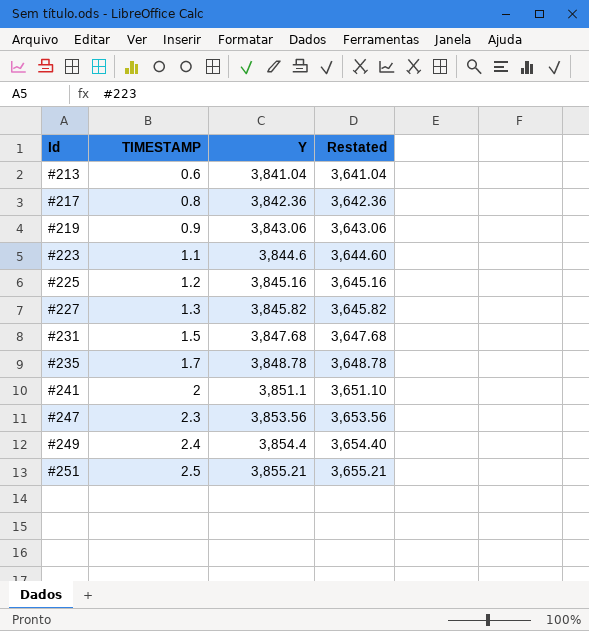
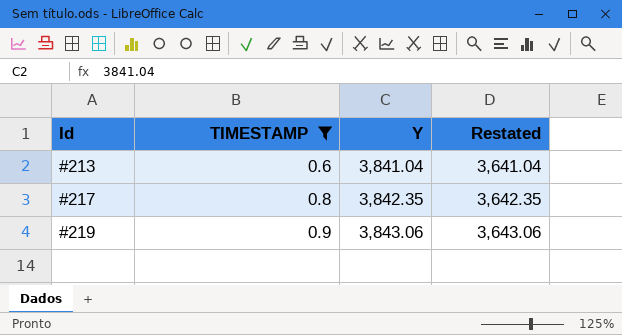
filter: none -> TIMESTAMP <= 0.9
#217 | Y: 3,842.36 -> 3,842.35
#217 | Restated: 3,642.36 -> 3,642.35

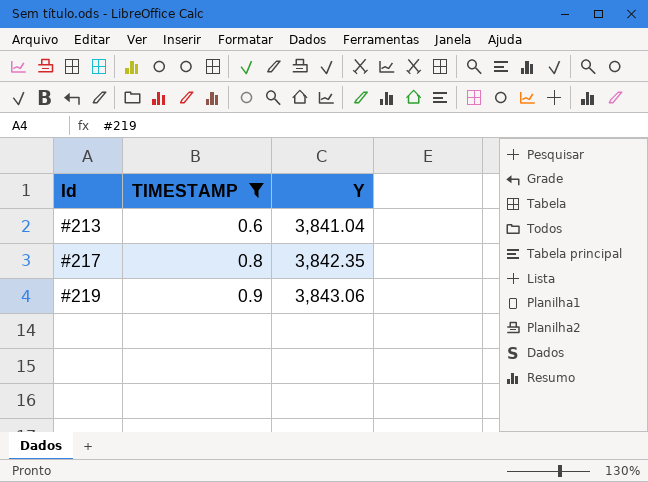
column Restated | formula: [Y] - 200 -> none

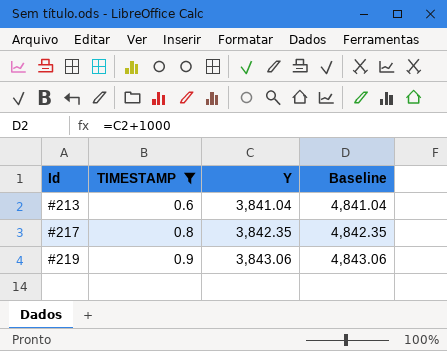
column Baseline | formula: none -> [Y] + 1000

